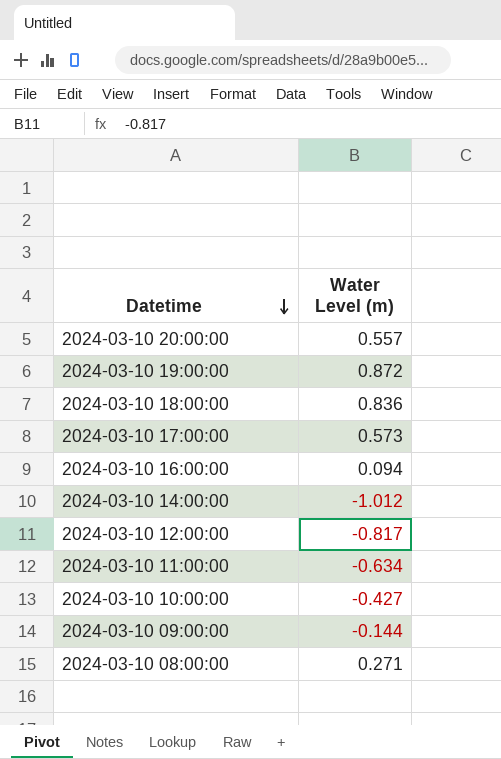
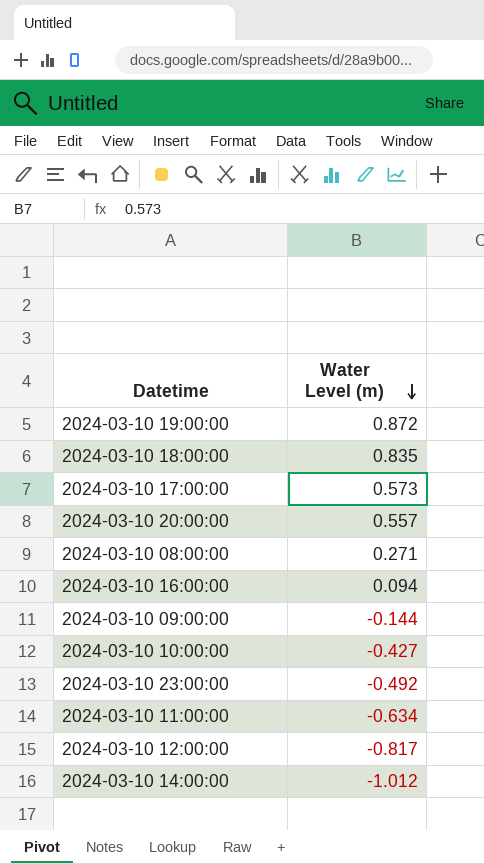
row order: Datetime descending -> Water Level (m) descending
2024-03-10 18:00:00 | Water Level (m): 0.836 -> 0.835
row 2024-03-10 23:00:00: none -> -0.492

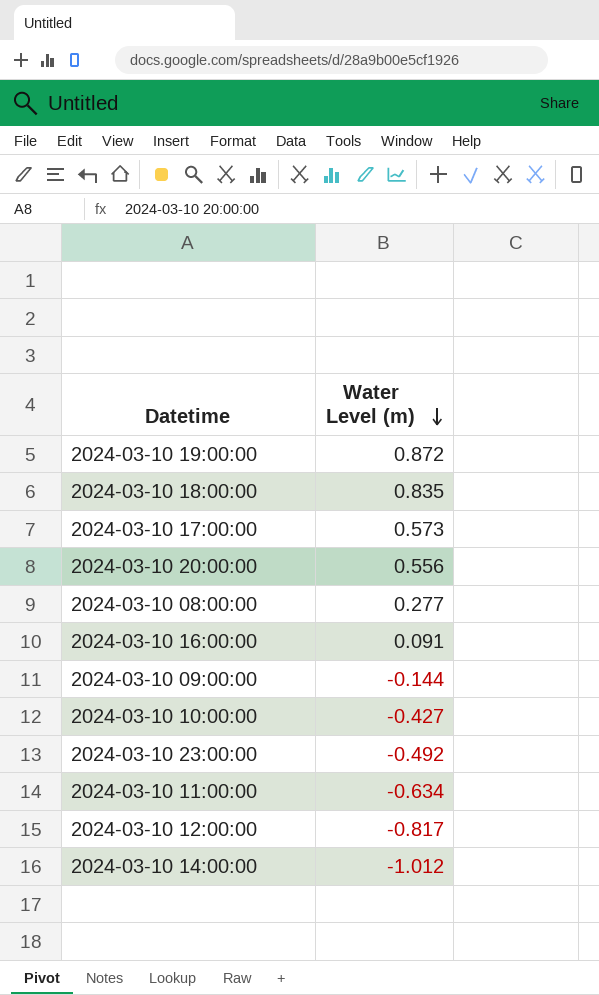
2024-03-10 20:00:00 | Water Level (m): 0.557 -> 0.556
2024-03-10 08:00:00 | Water Level (m): 0.271 -> 0.277
2024-03-10 16:00:00 | Water Level (m): 0.094 -> 0.091

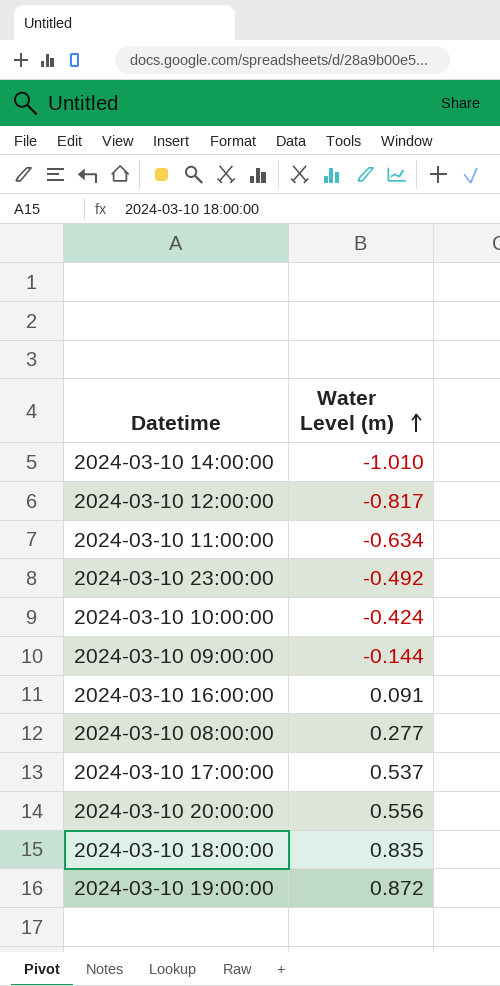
row order: Water Level (m) descending -> Water Level (m) ascending
2024-03-10 14:00:00 | Water Level (m): -1.012 -> -1.010
2024-03-10 10:00:00 | Water Level (m): -0.427 -> -0.424
2024-03-10 17:00:00 | Water Level (m): 0.573 -> 0.537

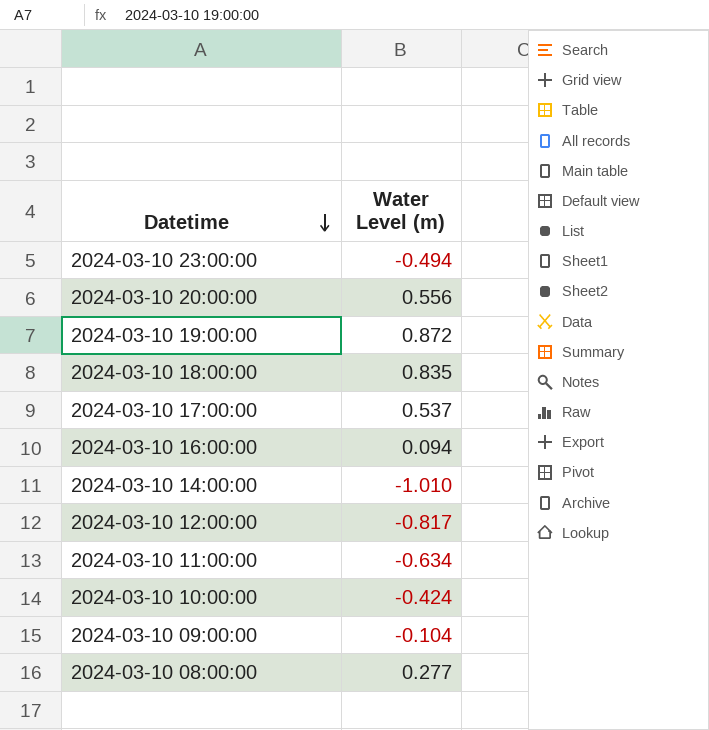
row order: Water Level (m) ascending -> Datetime descending
2024-03-10 23:00:00 | Water Level (m): -0.492 -> -0.494
2024-03-10 16:00:00 | Water Level (m): 0.091 -> 0.094
2024-03-10 09:00:00 | Water Level (m): -0.144 -> -0.104

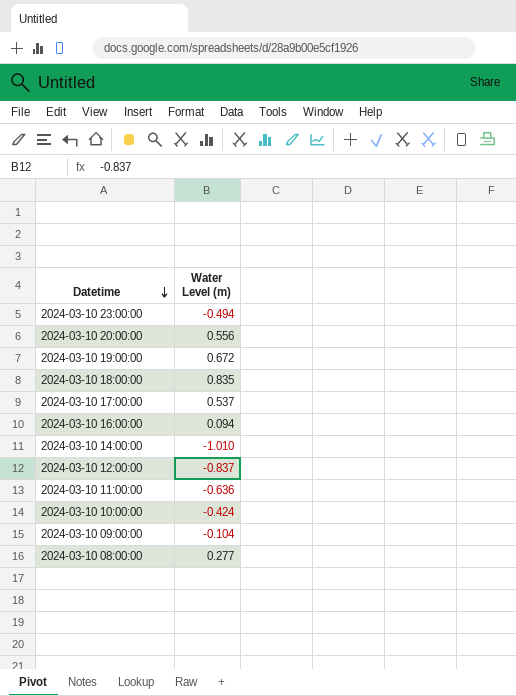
2024-03-10 19:00:00 | Water Level (m): 0.872 -> 0.672
2024-03-10 12:00:00 | Water Level (m): -0.817 -> -0.837
2024-03-10 11:00:00 | Water Level (m): -0.634 -> -0.636

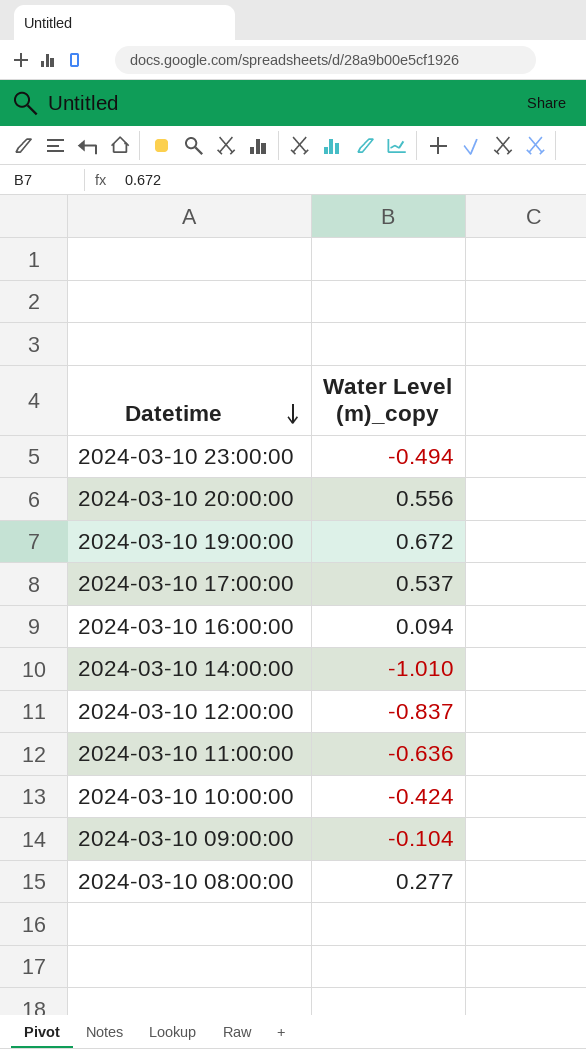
column name: Water Level (m) -> Water Level (m)_copy
row 2024-03-10 18:00:00: 0.835 -> none

